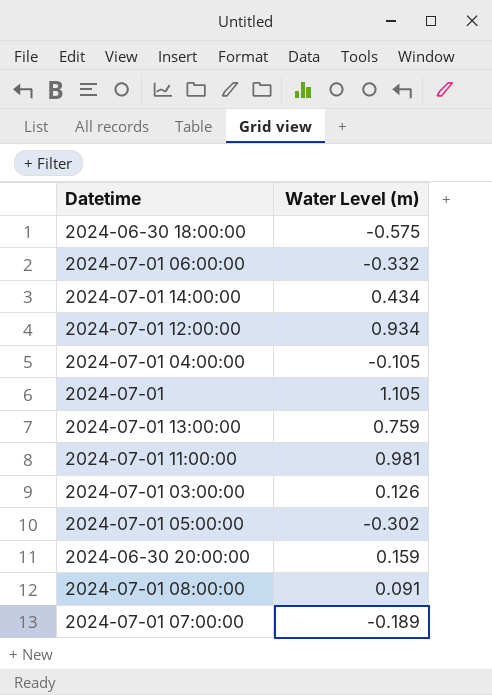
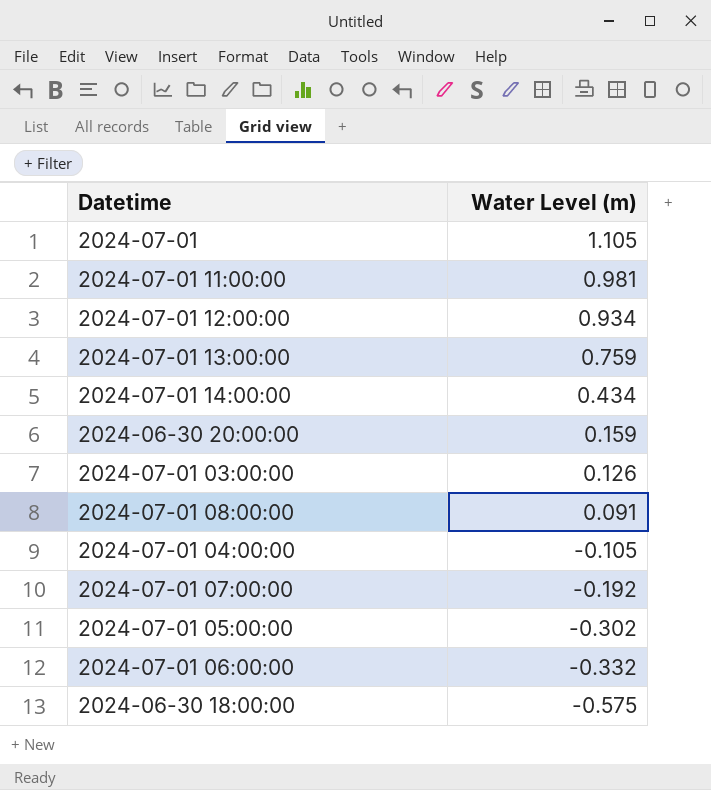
row order: none -> Water Level (m) descending
2024-07-01 07:00:00 | Water Level (m): -0.189 -> -0.192

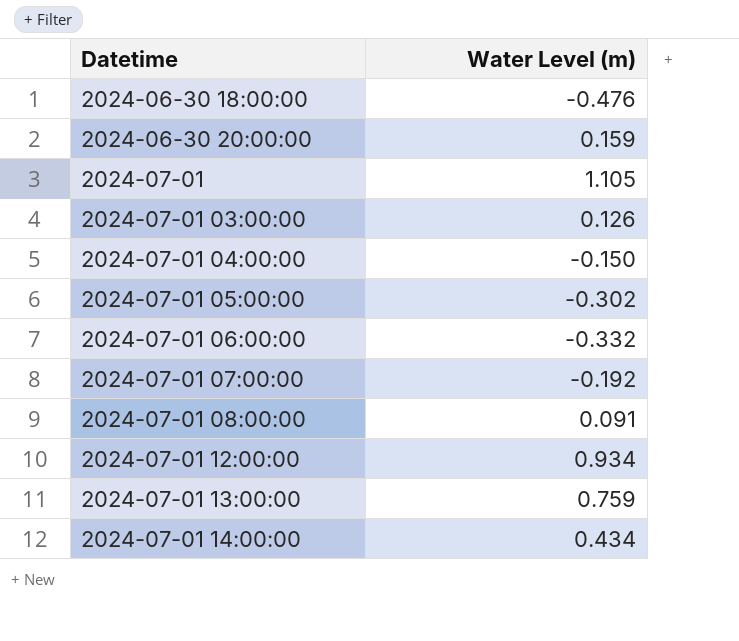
row order: Water Level (m) descending -> Datetime ascending
row 2024-07-01 11:00:00: 0.981 -> none
2024-06-30 18:00:00 | Water Level (m): -0.575 -> -0.476
2024-07-01 04:00:00 | Water Level (m): -0.105 -> -0.150

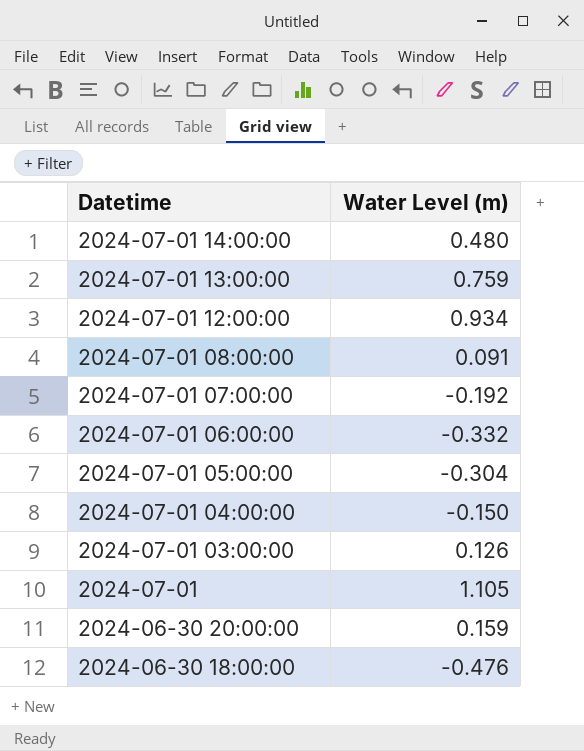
row order: Datetime ascending -> Datetime descending
2024-07-01 14:00:00 | Water Level (m): 0.434 -> 0.480
2024-07-01 05:00:00 | Water Level (m): -0.302 -> -0.304

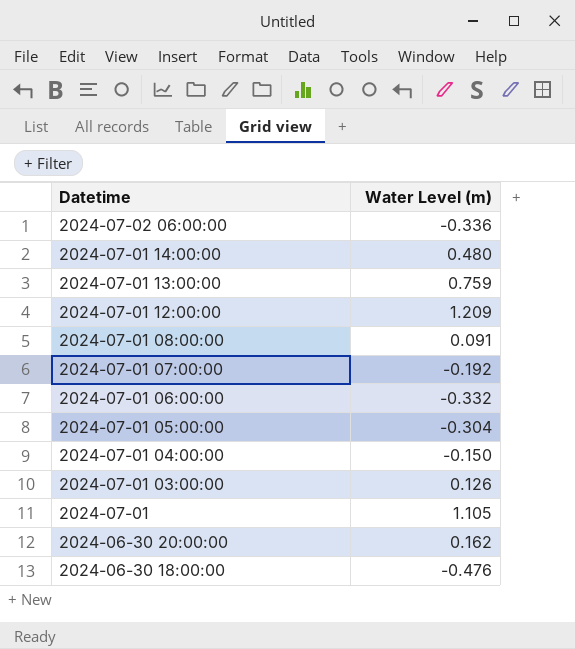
row 2024-07-02 06:00:00: none -> -0.336
2024-07-01 12:00:00 | Water Level (m): 0.934 -> 1.209
2024-06-30 20:00:00 | Water Level (m): 0.159 -> 0.162

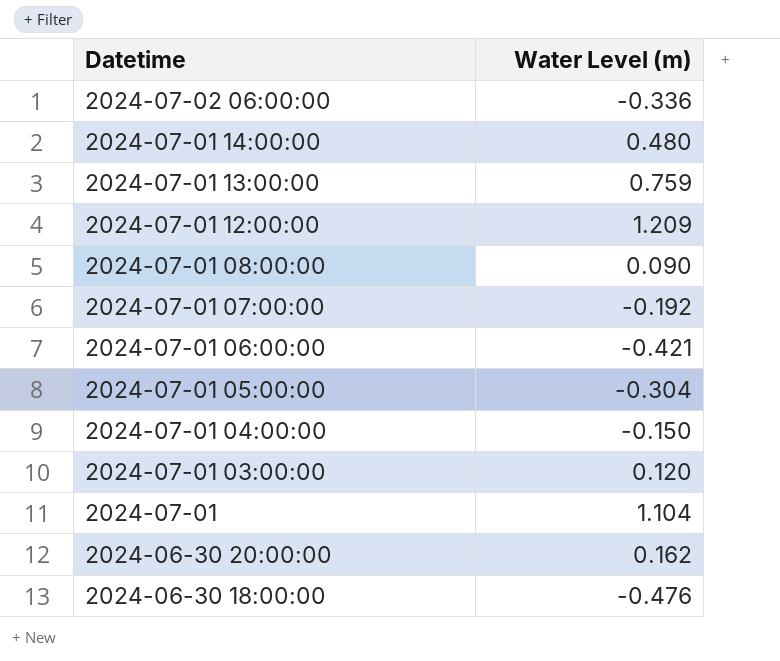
2024-07-01 08:00:00 | Water Level (m): 0.091 -> 0.090
2024-07-01 06:00:00 | Water Level (m): -0.332 -> -0.421
2024-07-01 03:00:00 | Water Level (m): 0.126 -> 0.120
2024-07-01 | Water Level (m): 1.105 -> 1.104

